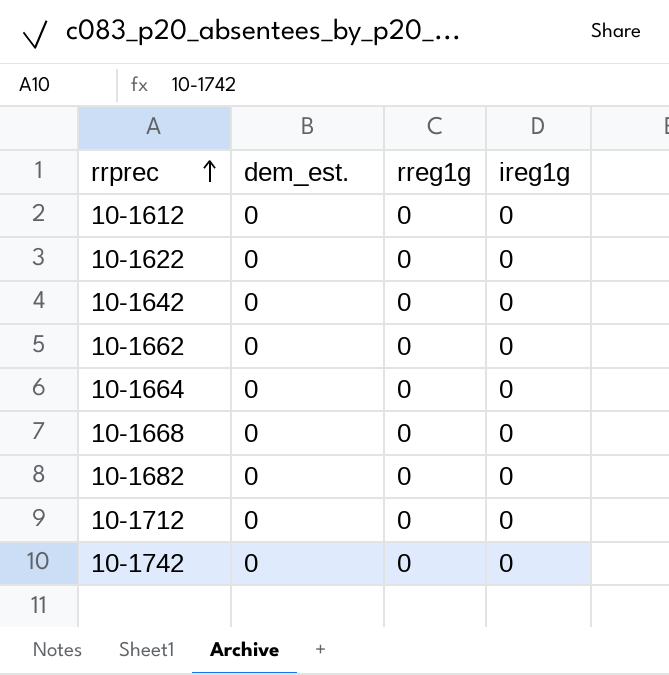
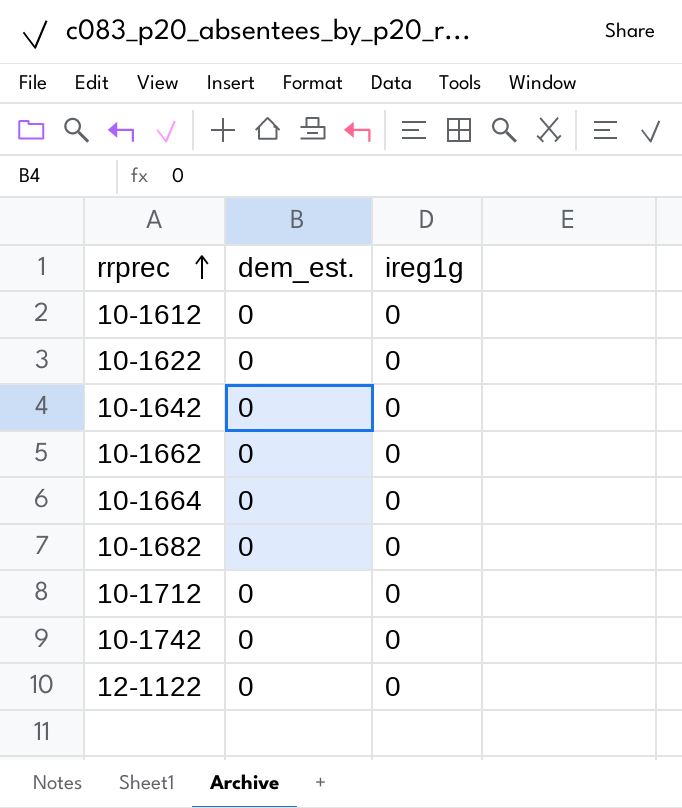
column rreg1g | position: 3 -> none
row 10-1668: 0 | 0 | 0 -> none
row 12-1122: none -> 0 | 0

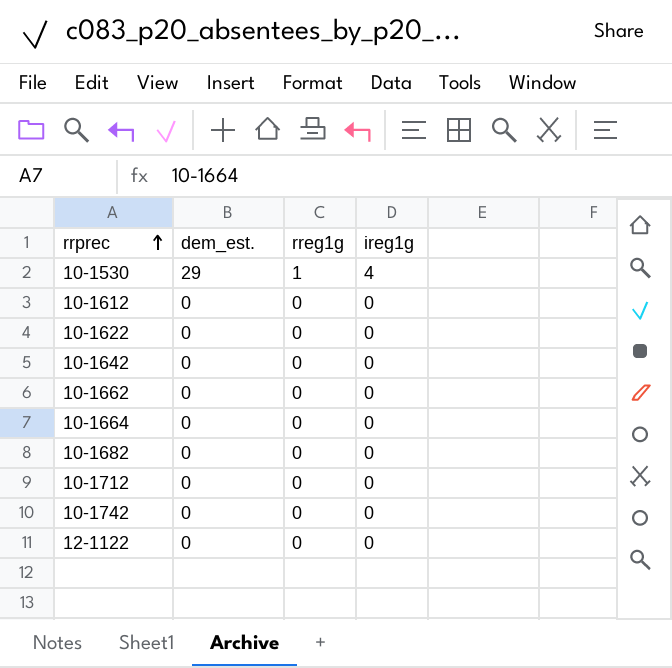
column rreg1g | position: none -> 3
row 10-1530: none -> 29 | 1 | 4

